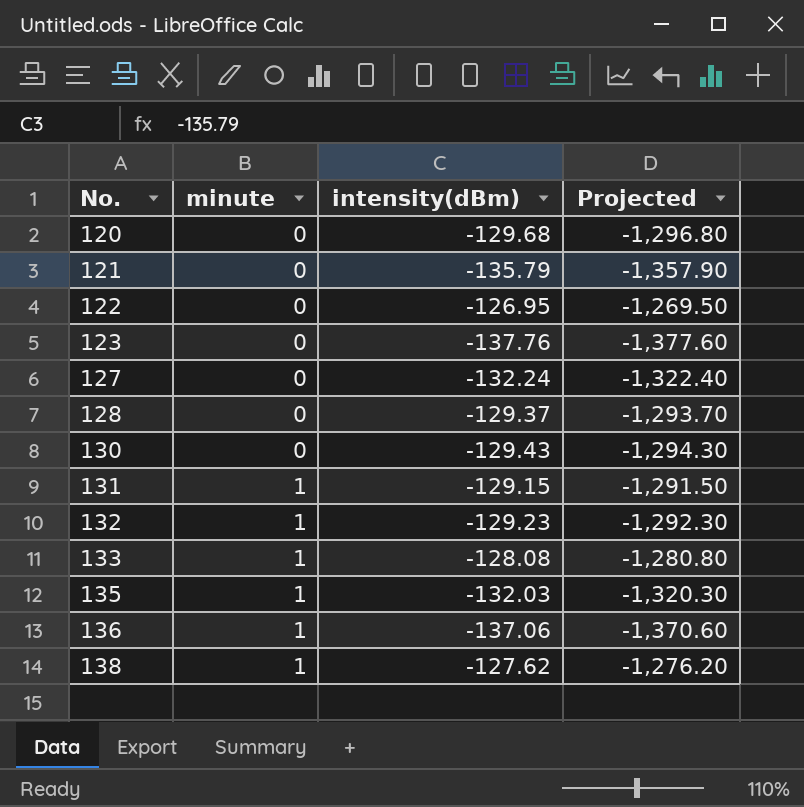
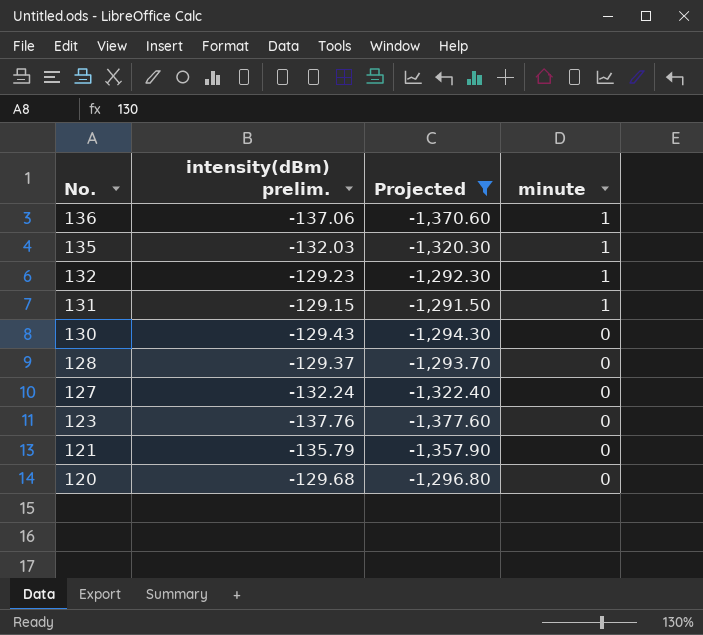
filter: none -> Projected <= -1,291.50
row order: No. ascending -> No. descending
column name: intensity(dBm) -> intensity(dBm) prelim.
column minute | position: 2 -> 4

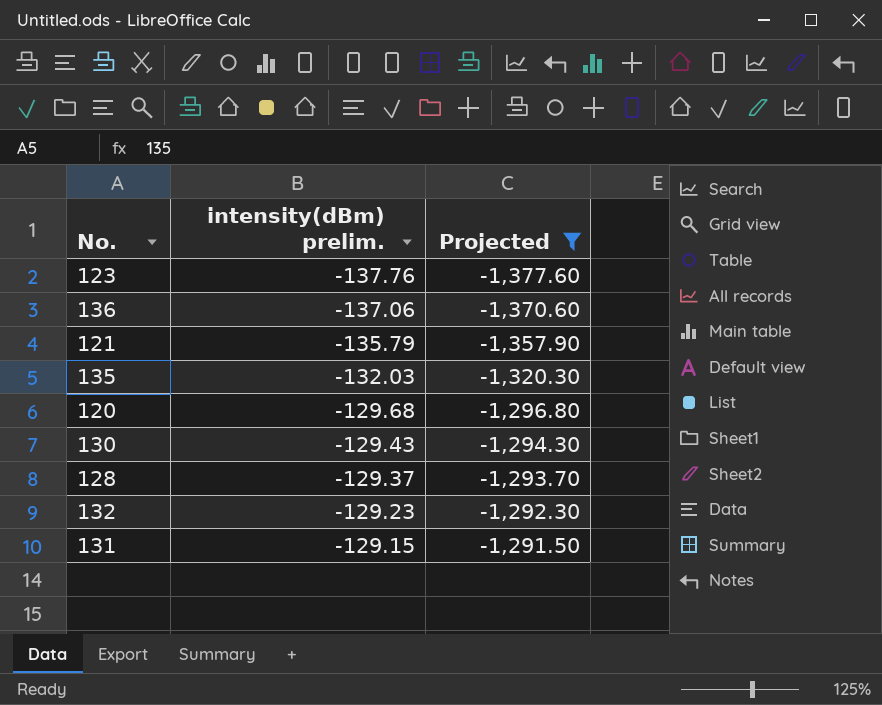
row order: No. descending -> intensity(dBm) prelim. ascending
column minute | position: 4 -> none
row 127: -132.24 | -1,322.40 | 0 -> none

